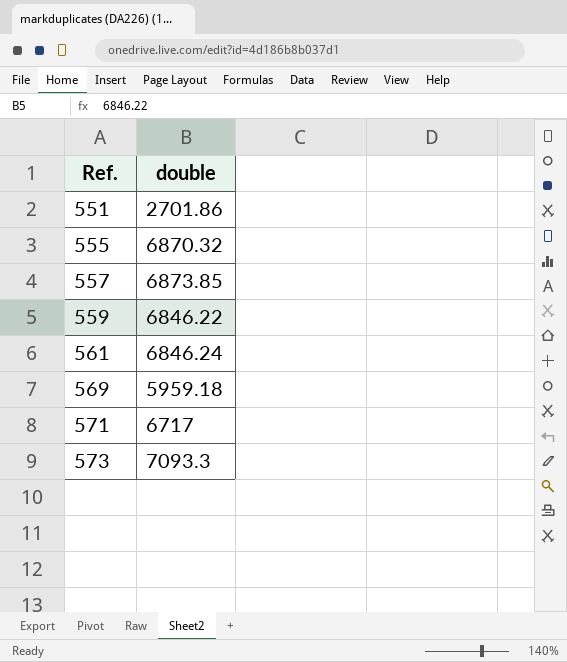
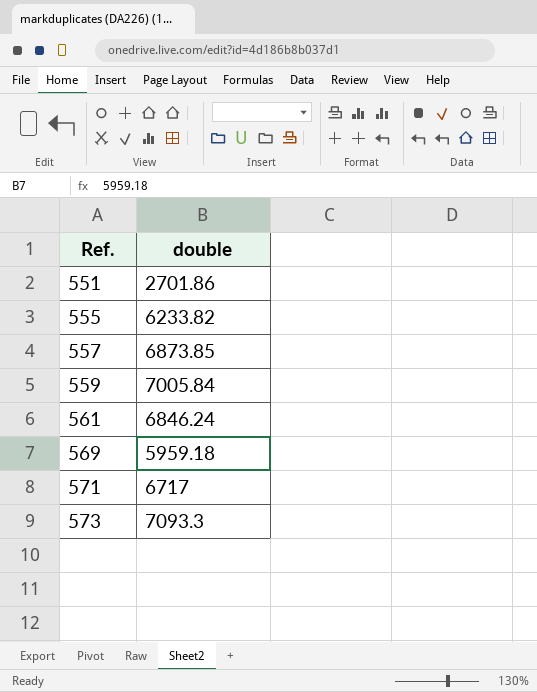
555 | double: 6870.32 -> 6233.82
559 | double: 6846.22 -> 7005.84

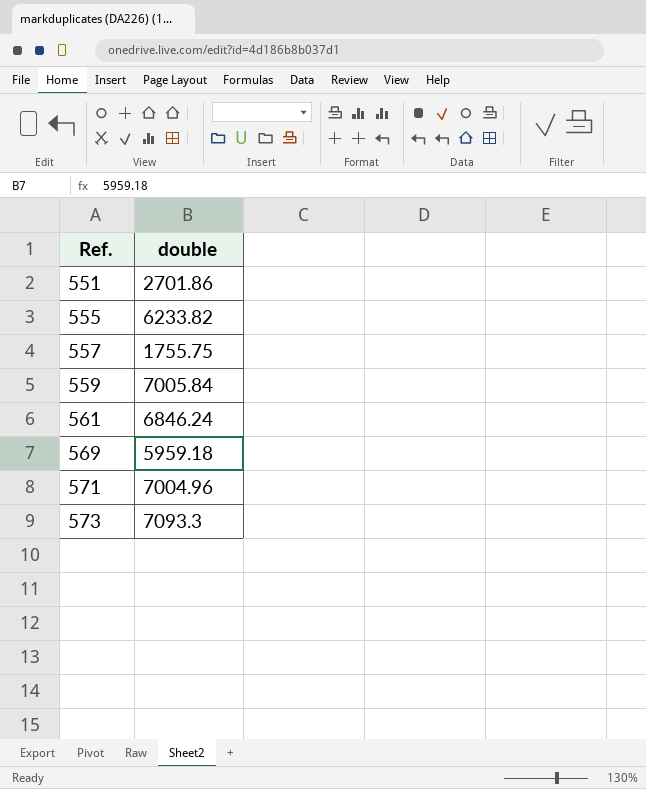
557 | double: 6873.85 -> 1755.75
571 | double: 6717 -> 7004.96

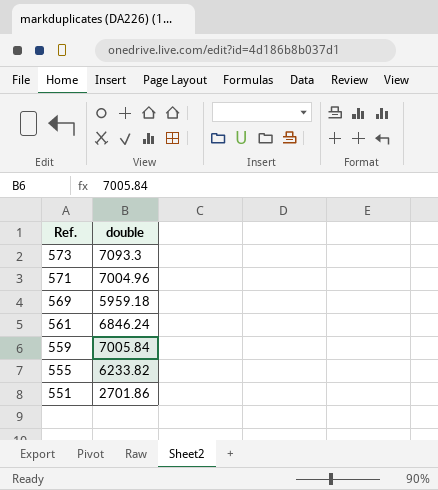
row order: Ref. ascending -> Ref. descending
row 557: 1755.75 -> none

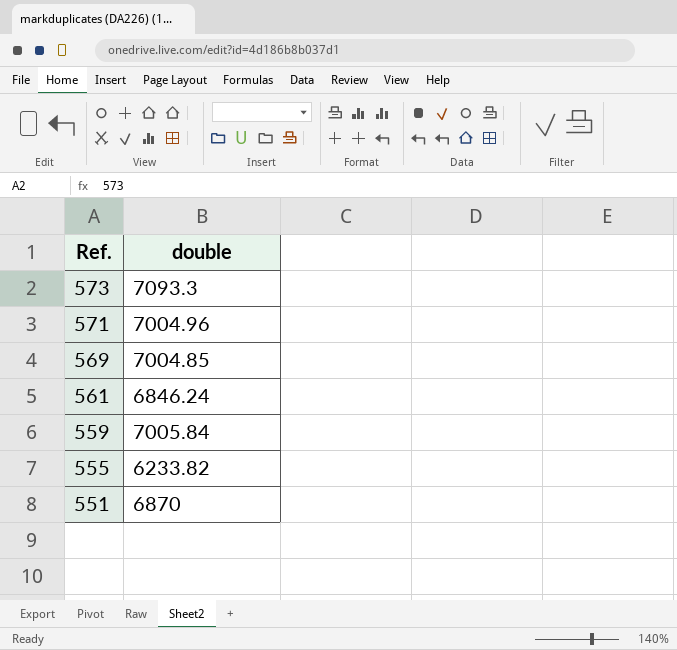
569 | double: 5959.18 -> 7004.85
551 | double: 2701.86 -> 6870

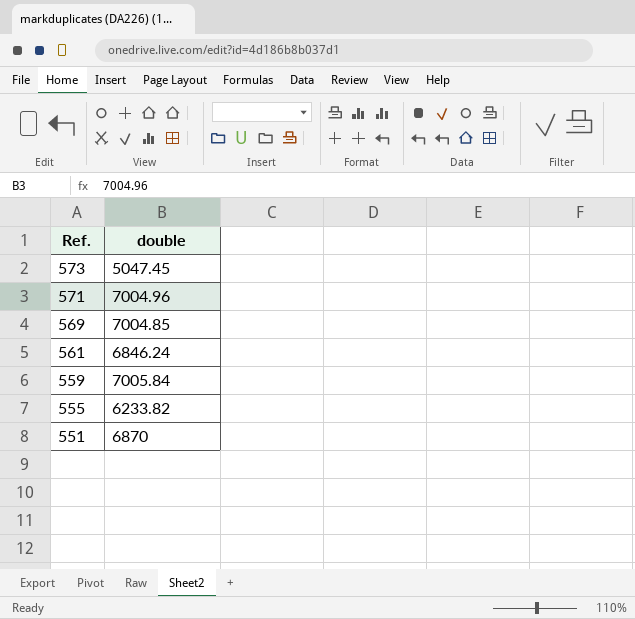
573 | double: 7093.3 -> 5047.45

